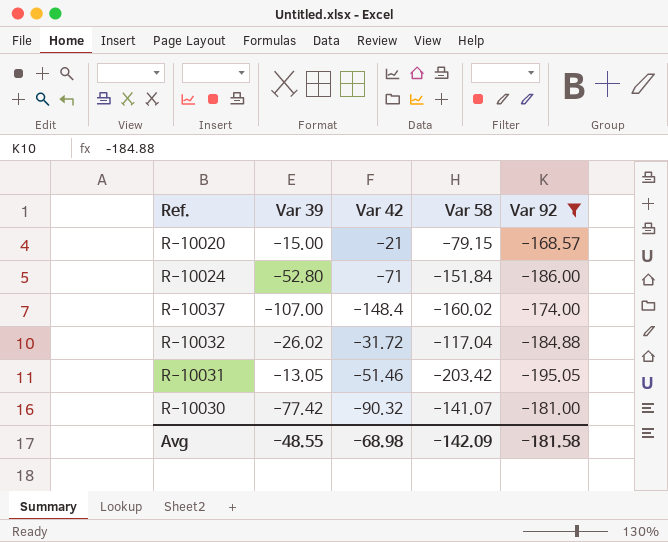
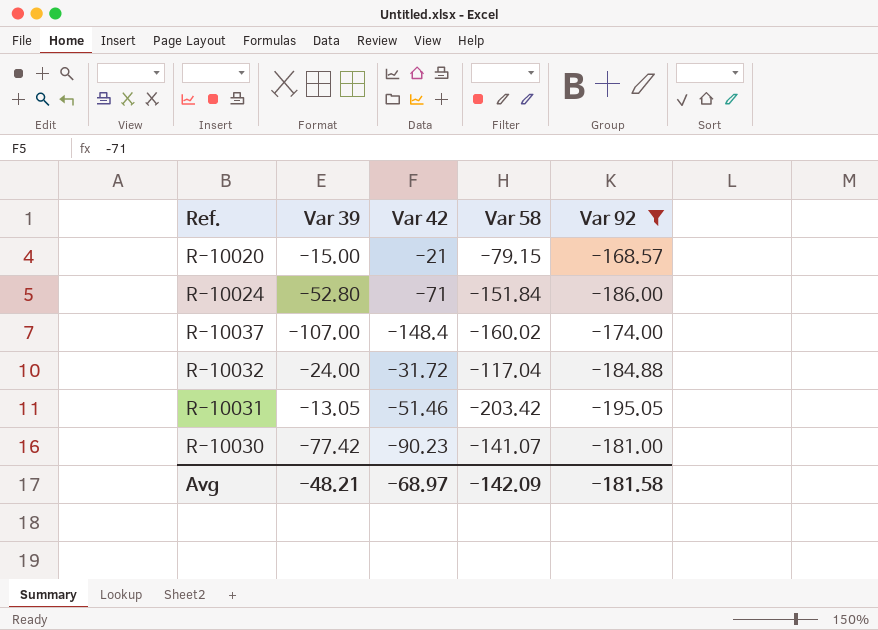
R-10032 | Var 39: -26.02 -> -24.00
R-10030 | Var 42: -90.32 -> -90.23
Avg | Var 39: -48.55 -> -48.21
Avg | Var 42: -68.98 -> -68.97

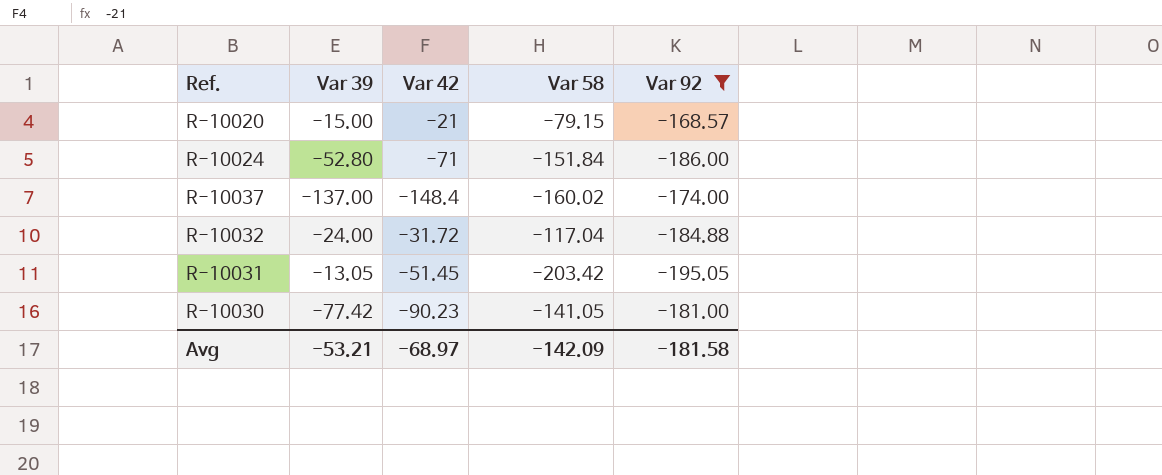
R-10037 | Var 39: -107.00 -> -137.00
R-10031 | Var 42: -51.46 -> -51.45
R-10030 | Var 58: -141.07 -> -141.05
Avg | Var 39: -48.21 -> -53.21

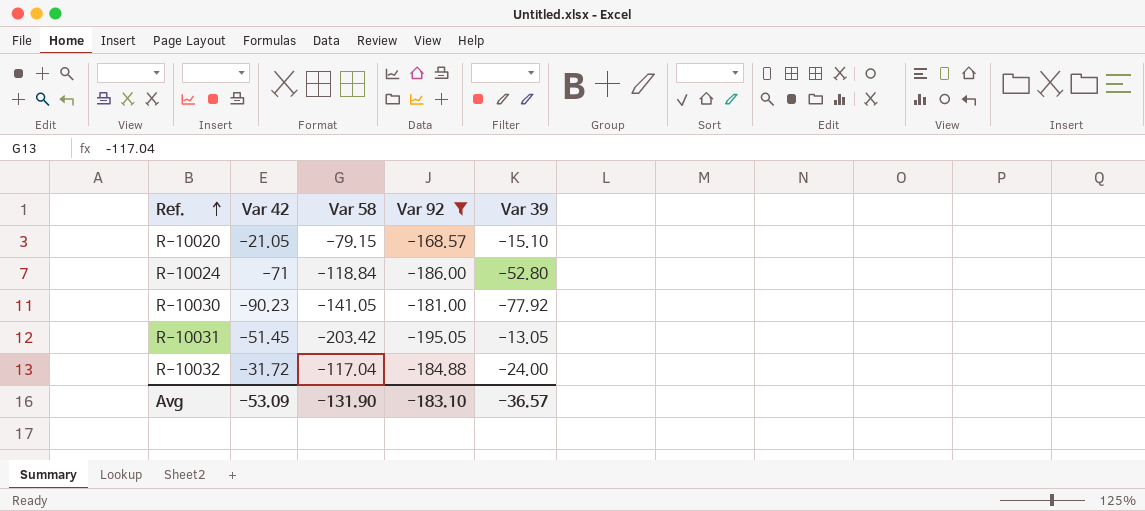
row order: none -> Ref. ascending
column Var 39 | position: 2 -> 5
row R-10037: -137.00 | -148.4 | -160.02 | -174.00 -> none
R-10020 | Var 42: -21 -> -21.05
R-10020 | Var 39: -15.00 -> -15.10
R-10024 | Var 58: -151.84 -> -118.84
R-10030 | Var 39: -77.42 -> -77.92
Avg | Var 42: -68.97 -> -53.09
Avg | Var 58: -142.09 -> -131.90
Avg | Var 92: -181.58 -> -183.10
Avg | Var 39: -53.21 -> -36.57

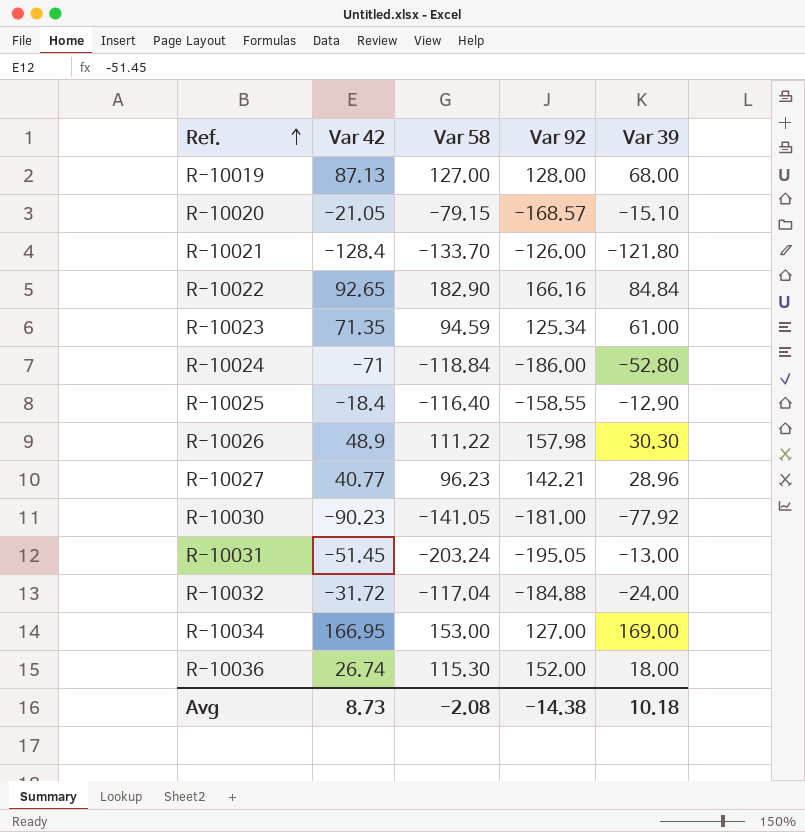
filter: Var 92 <= -168.57 -> none
R-10031 | Var 58: -203.42 -> -203.24
R-10031 | Var 39: -13.05 -> -13.00
Avg | Var 42: -53.09 -> 8.73
Avg | Var 58: -131.90 -> -2.08
Avg | Var 92: -183.10 -> -14.38
Avg | Var 39: -36.57 -> 10.18

